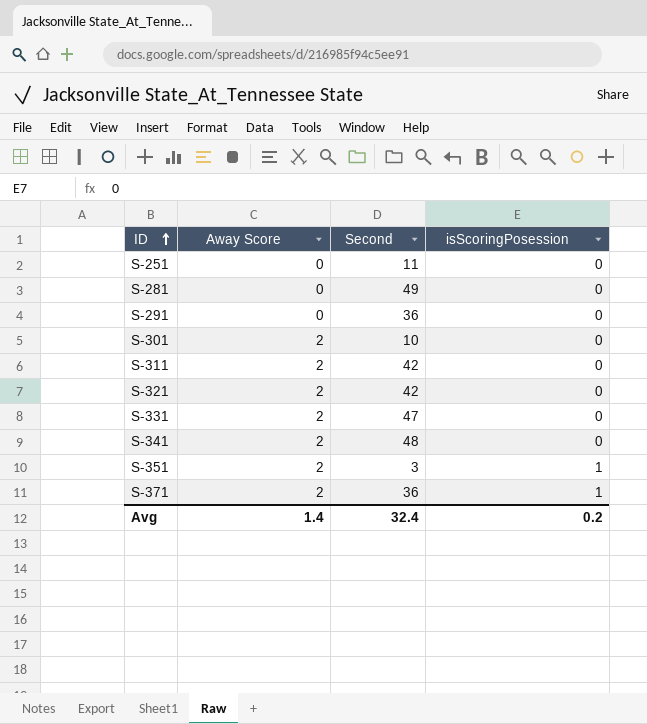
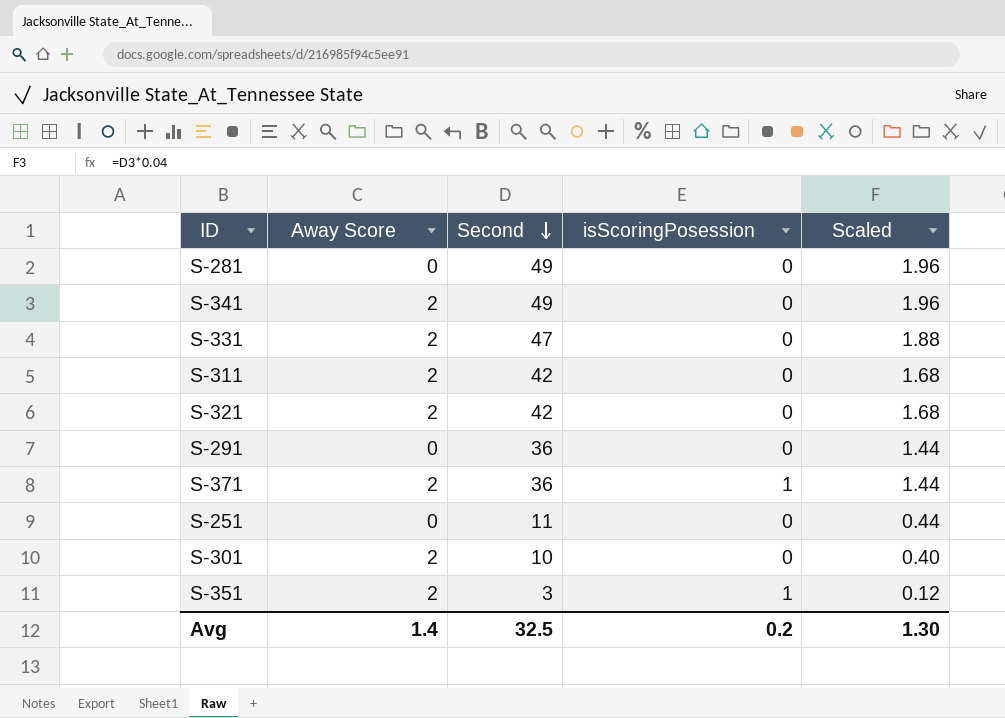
row order: ID ascending -> Second descending
column Scaled | formula: none -> [Second] * 0.04
S-341 | Second: 48 -> 49
Avg | Second: 32.4 -> 32.5

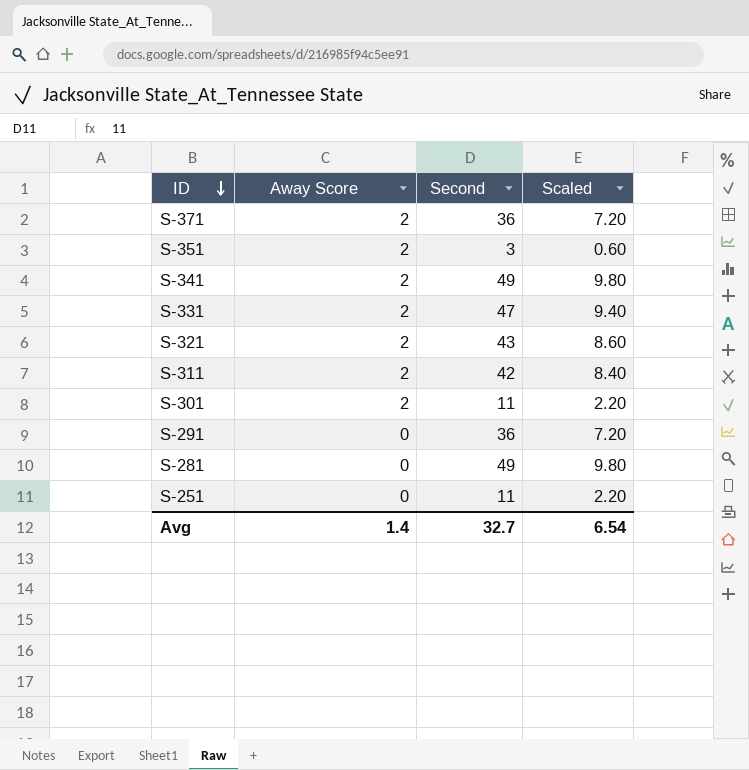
row order: Second descending -> ID descending
column isScoringPosession | position: 4 -> none
column Scaled | formula: [Second] * 0.04 -> [Second] * 0.2
S-321 | Second: 42 -> 43
S-301 | Second: 10 -> 11
Avg | Second: 32.5 -> 32.7
Avg | Scaled: 1.30 -> 6.54

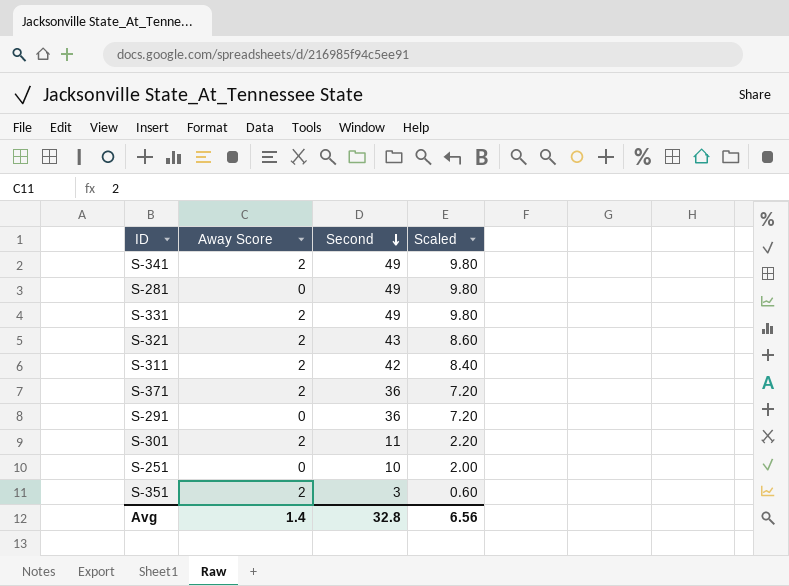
row order: ID descending -> Second descending
S-331 | Second: 47 -> 49
S-331 | Scaled: 9.40 -> 9.80
S-251 | Second: 11 -> 10
S-251 | Scaled: 2.20 -> 2.00
Avg | Second: 32.7 -> 32.8
Avg | Scaled: 6.54 -> 6.56

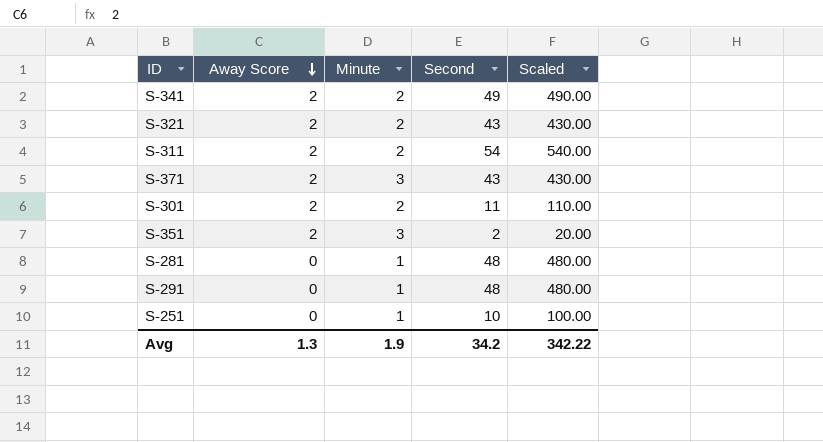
row order: Second descending -> Away Score descending
column Minute | position: none -> 3
column Scaled | formula: [Second] * 0.2 -> [Second] * 10
row S-331: 2 | 49 | 9.80 -> none
S-311 | Second: 42 -> 54
S-371 | Second: 36 -> 43
S-351 | Second: 3 -> 2
S-281 | Second: 49 -> 48
S-291 | Second: 36 -> 48
Avg | Away Score: 1.4 -> 1.3
Avg | Second: 32.8 -> 34.2
Avg | Scaled: 6.56 -> 342.22

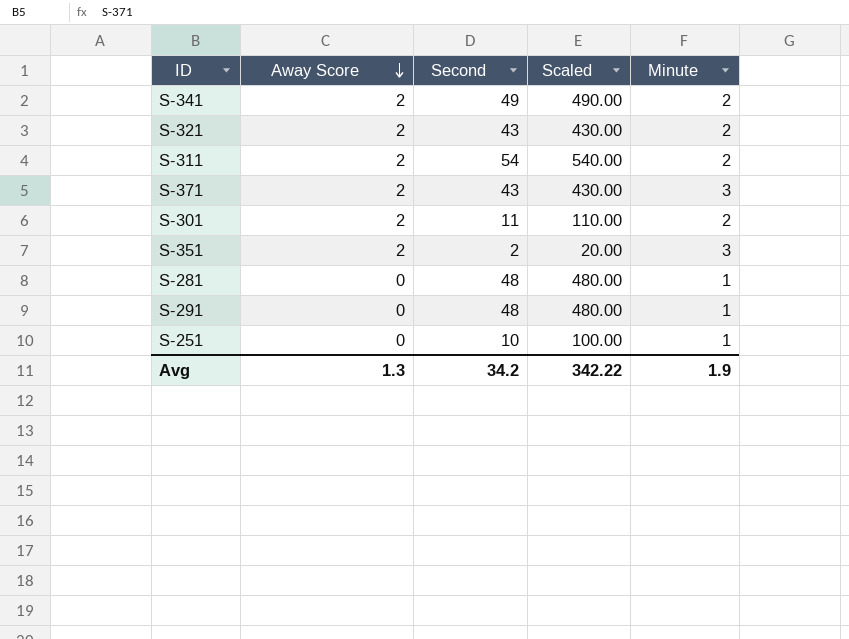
column Minute | position: 3 -> 5

